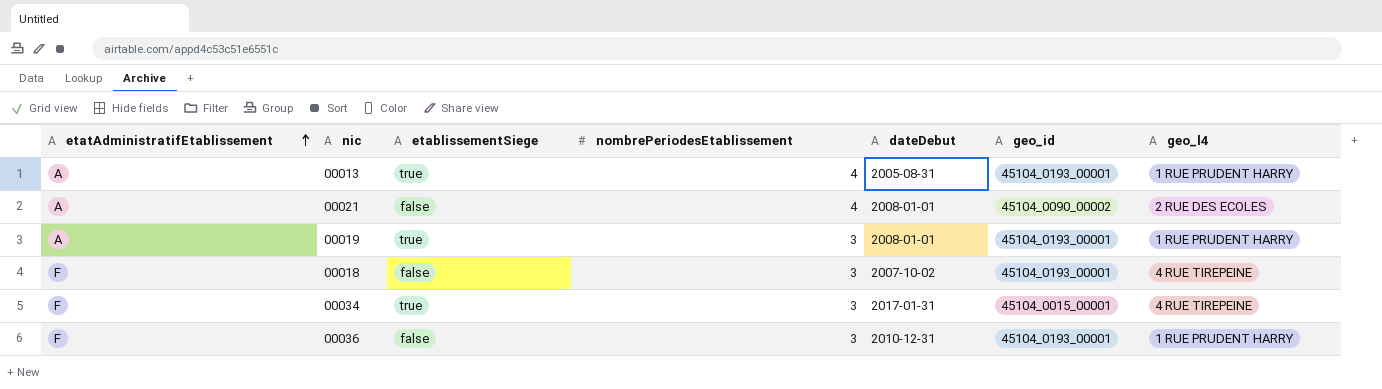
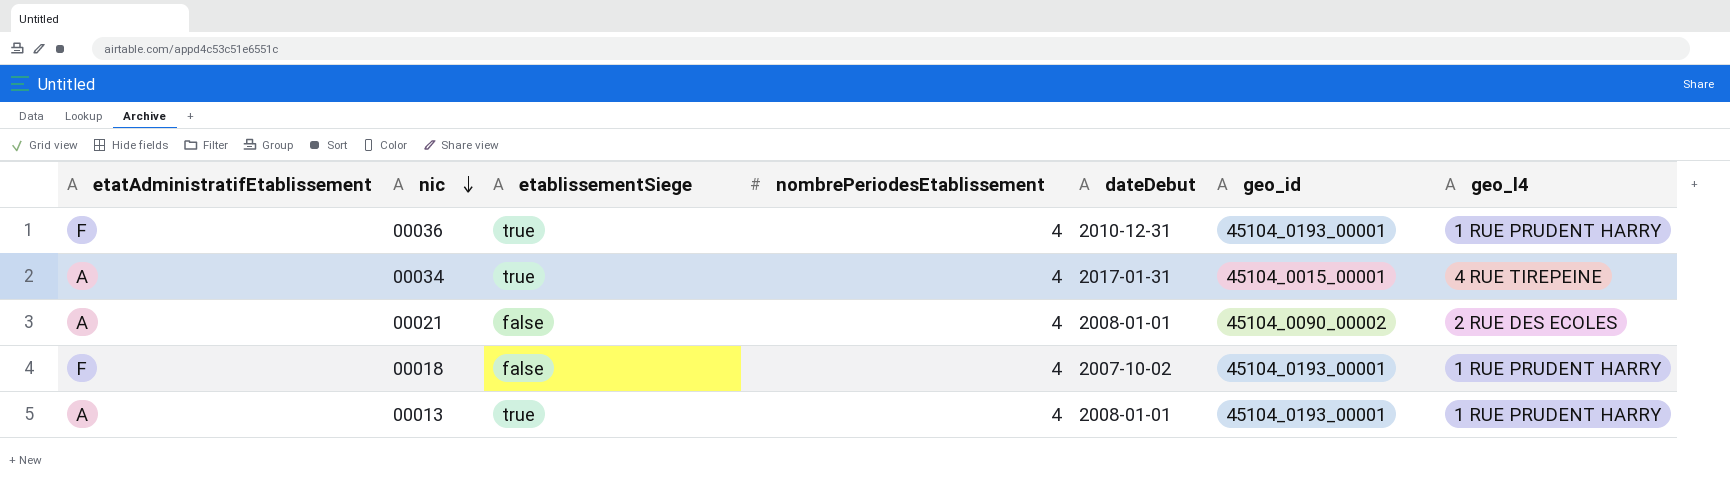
row order: etatAdministratifEtablissement ascending -> nic descending
row 00019: A | true | 3 | 2008-01-01 | 45104_0193_00001 | 1 RUE PRUDENT HARRY -> none
00036 | etablissementSiege: false -> true
00036 | nombrePeriodesEtablissement: 3 -> 4
00034 | etatAdministratifEtablissement: F -> A
00034 | nombrePeriodesEtablissement: 3 -> 4
00018 | nombrePeriodesEtablissement: 3 -> 4
00018 | geo_l4: 4 RUE TIREPEINE -> 1 RUE PRUDENT HARRY
00013 | dateDebut: 2005-08-31 -> 2008-01-01

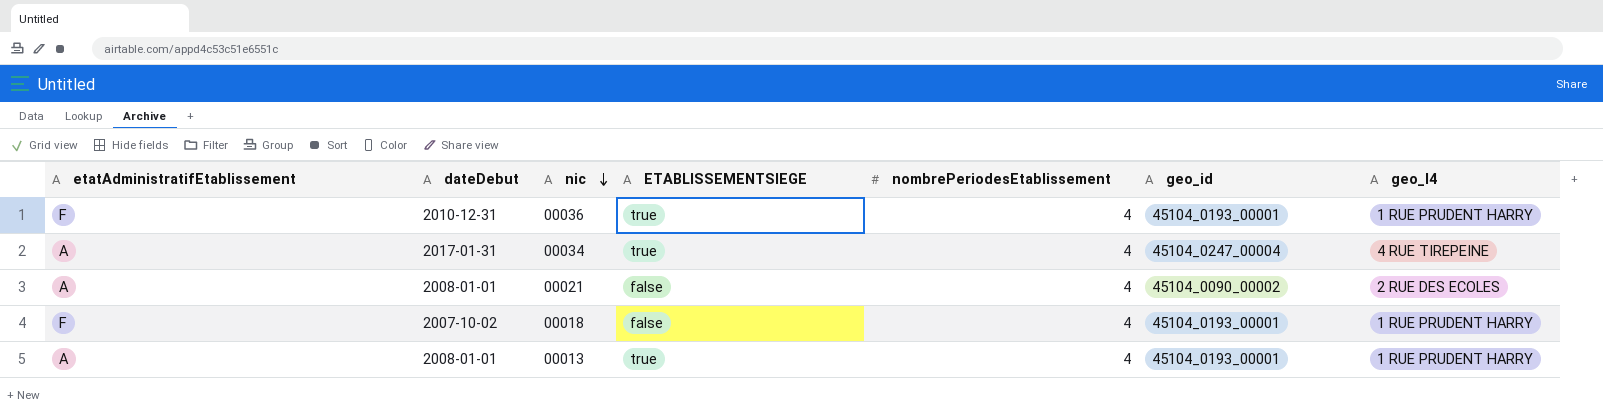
column dateDebut | position: 5 -> 2
column name: etablissementSiege -> ETABLISSEMENTSIEGE
00034 | geo_id: 45104_0015_00001 -> 45104_0247_00004

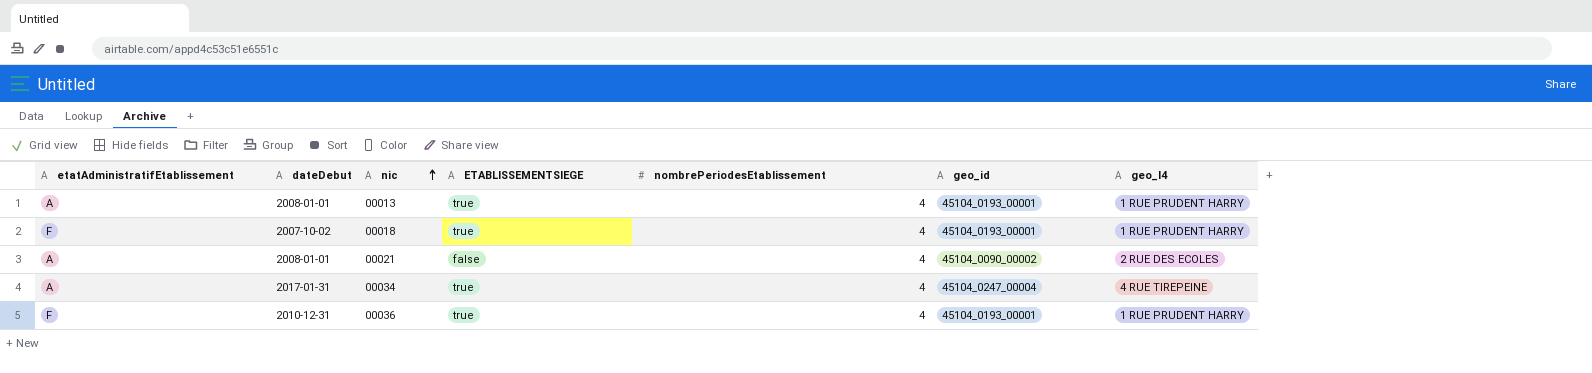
row order: nic descending -> nic ascending
00018 | ETABLISSEMENTSIEGE: false -> true

